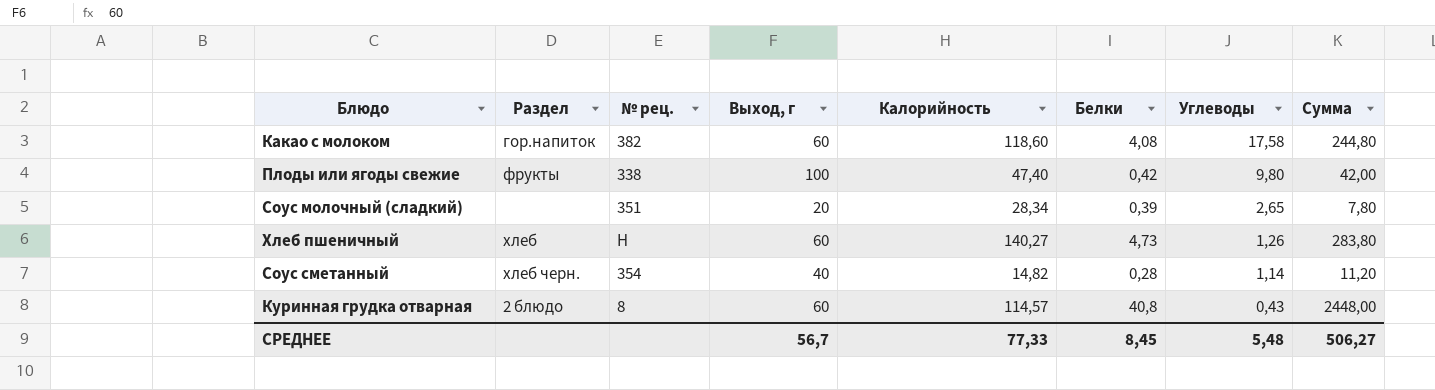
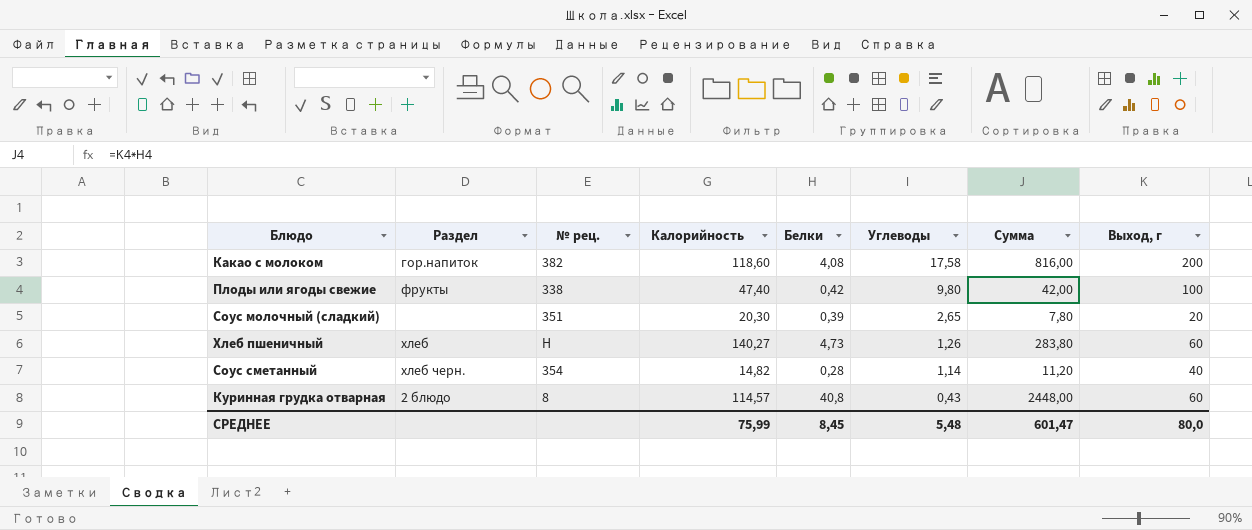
column Выход, г | position: 4 -> 8
Какао с молоком | Сумма: 244,80 -> 816,00
Какао с молоком | Выход, г: 60 -> 200
Соус молочный (сладкий) | Калорийность: 28,34 -> 20,30
СРЕДНЕЕ | Калорийность: 77,33 -> 75,99
СРЕДНЕЕ | Сумма: 506,27 -> 601,47
СРЕДНЕЕ | Выход, г: 56,7 -> 80,0

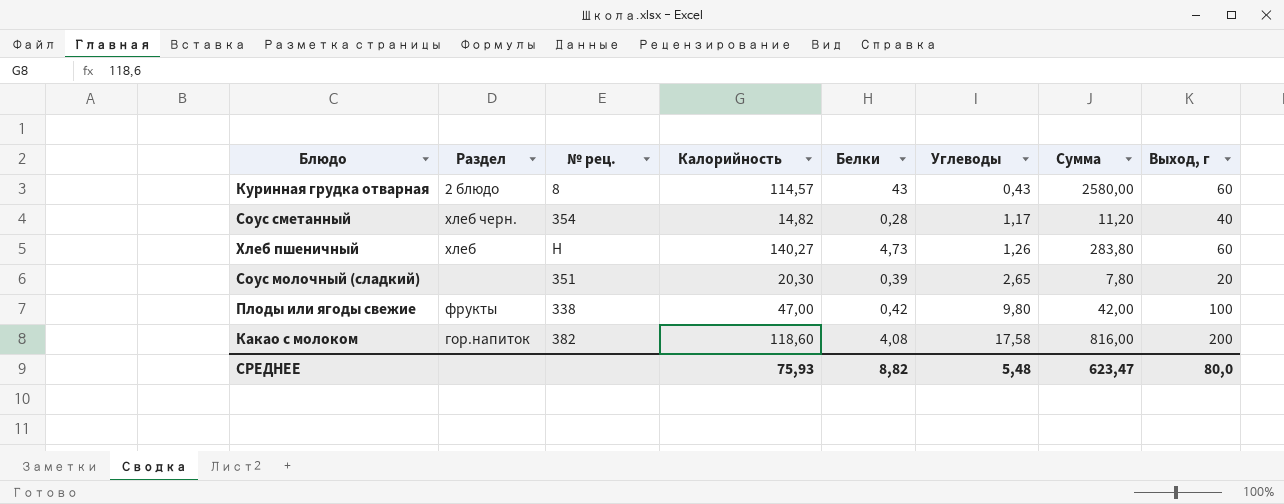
row order: Углеводы descending -> Углеводы ascending
Куринная грудка отварная | Белки: 40,8 -> 43
Куринная грудка отварная | Сумма: 2448,00 -> 2580,00
Соус сметанный | Углеводы: 1,14 -> 1,17
Плоды или ягоды свежие | Калорийность: 47,40 -> 47,00
СРЕДНЕЕ | Калорийность: 75,99 -> 75,93
СРЕДНЕЕ | Белки: 8,45 -> 8,82
СРЕДНЕЕ | Сумма: 601,47 -> 623,47

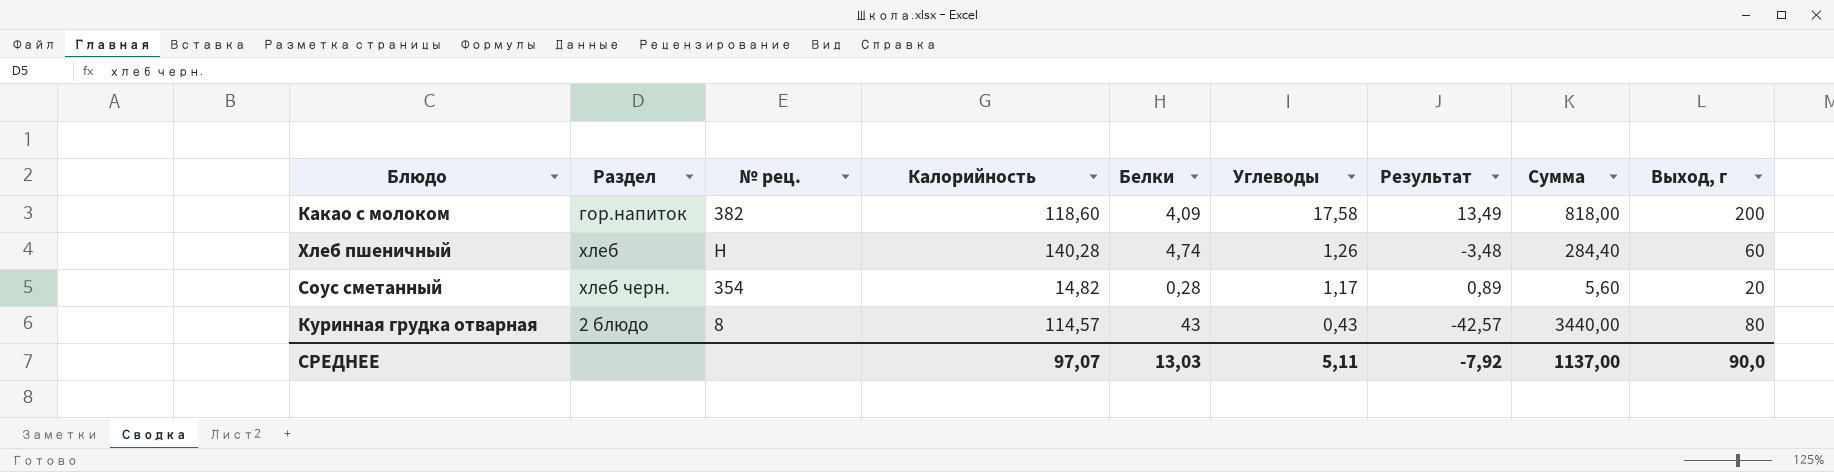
row order: Углеводы ascending -> Углеводы descending
column Результат | formula: none -> [Углеводы] - [Белки]
row Соус молочный (сладкий): none | 351 | 20,30 | 0,39 | 2,65 | 7,80 | 20 -> none
row Плоды или ягоды свежие: фрукты | 338 | 47,00 | 0,42 | 9,80 | 42,00 | 100 -> none
Какао с молоком | Белки: 4,08 -> 4,09
Какао с молоком | Сумма: 816,00 -> 818,00
Хлеб пшеничный | Калорийность: 140,27 -> 140,28
Хлеб пшеничный | Белки: 4,73 -> 4,74
Хлеб пшеничный | Сумма: 283,80 -> 284,40
Соус сметанный | Сумма: 11,20 -> 5,60
Соус сметанный | Выход, г: 40 -> 20
Куринная грудка отварная | Сумма: 2580,00 -> 3440,00
Куринная грудка отварная | Выход, г: 60 -> 80
СРЕДНЕЕ | Калорийность: 75,93 -> 97,07
СРЕДНЕЕ | Белки: 8,82 -> 13,03
СРЕДНЕЕ | Углеводы: 5,48 -> 5,11
СРЕДНЕЕ | Сумма: 623,47 -> 1137,00
СРЕДНЕЕ | Выход, г: 80,0 -> 90,0

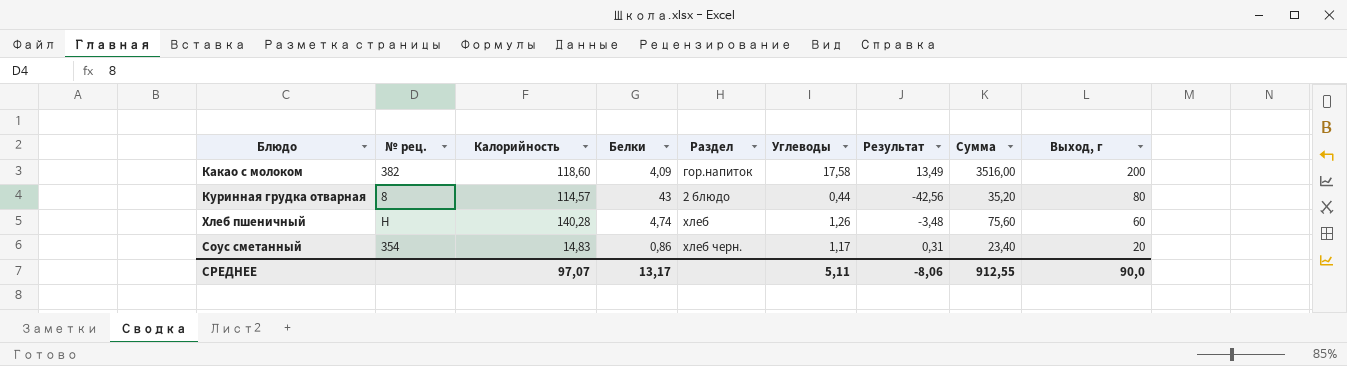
row order: Углеводы descending -> Выход, г descending
column Раздел | position: 2 -> 5
column Сумма | formula: [Белки] * [Выход, г] -> [Углеводы] * [Выход, г]
Куринная грудка отварная | Углеводы: 0,43 -> 0,44
Куринная грудка отварная | Результат: -42,57 -> -42,56
Соус сметанный | Калорийность: 14,82 -> 14,83
Соус сметанный | Белки: 0,28 -> 0,86
Соус сметанный | Результат: 0,89 -> 0,31
СРЕДНЕЕ | Белки: 13,03 -> 13,17
СРЕДНЕЕ | Результат: -7,92 -> -8,06
СРЕДНЕЕ | Сумма: 1137,00 -> 912,55

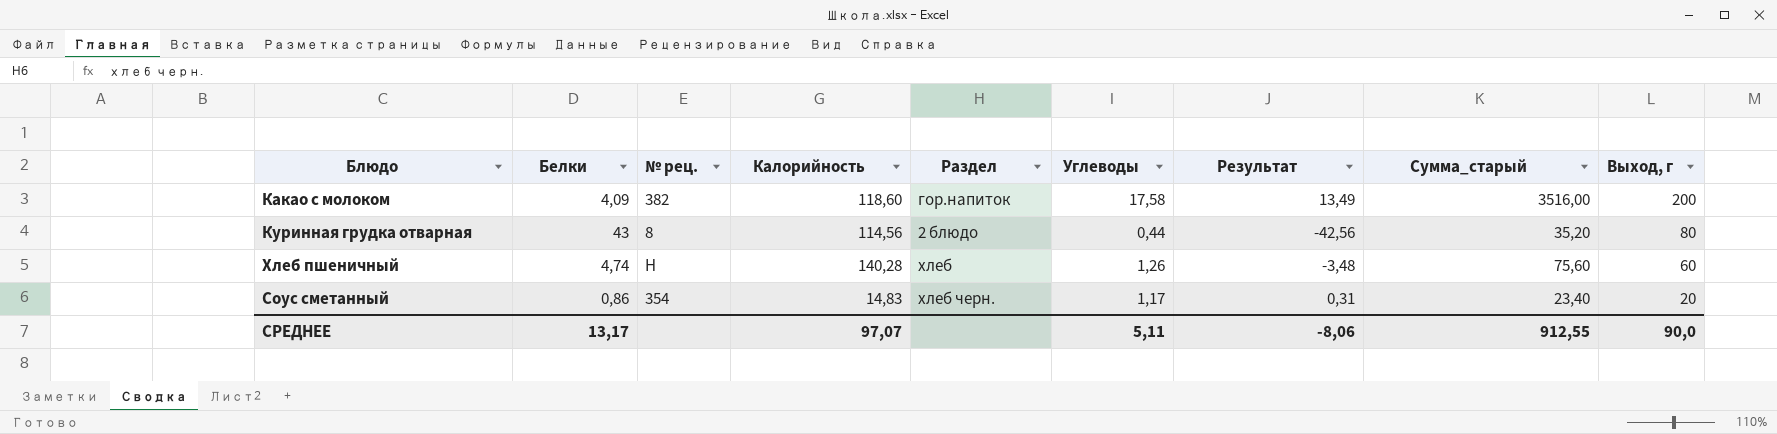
column Белки | position: 4 -> 2
column name: Сумма -> Сумма_старый
Куринная грудка отварная | Калорийность: 114,57 -> 114,56

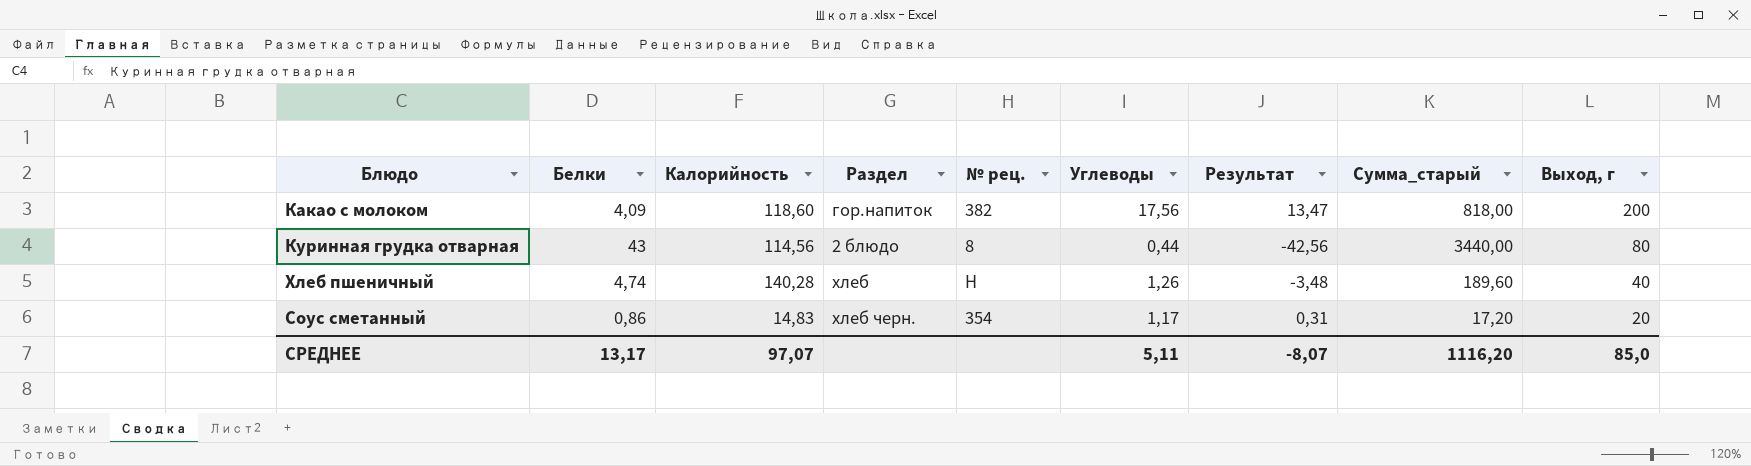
column № рец. | position: 3 -> 5
column Сумма_старый | formula: [Углеводы] * [Выход, г] -> [Белки] * [Выход, г]
Какао с молоком | Углеводы: 17,58 -> 17,56
Какао с молоком | Результат: 13,49 -> 13,47
Хлеб пшеничный | Выход, г: 60 -> 40
СРЕДНЕЕ | Результат: -8,06 -> -8,07
СРЕДНЕЕ | Сумма_старый: 912,55 -> 1116,20
СРЕДНЕЕ | Выход, г: 90,0 -> 85,0

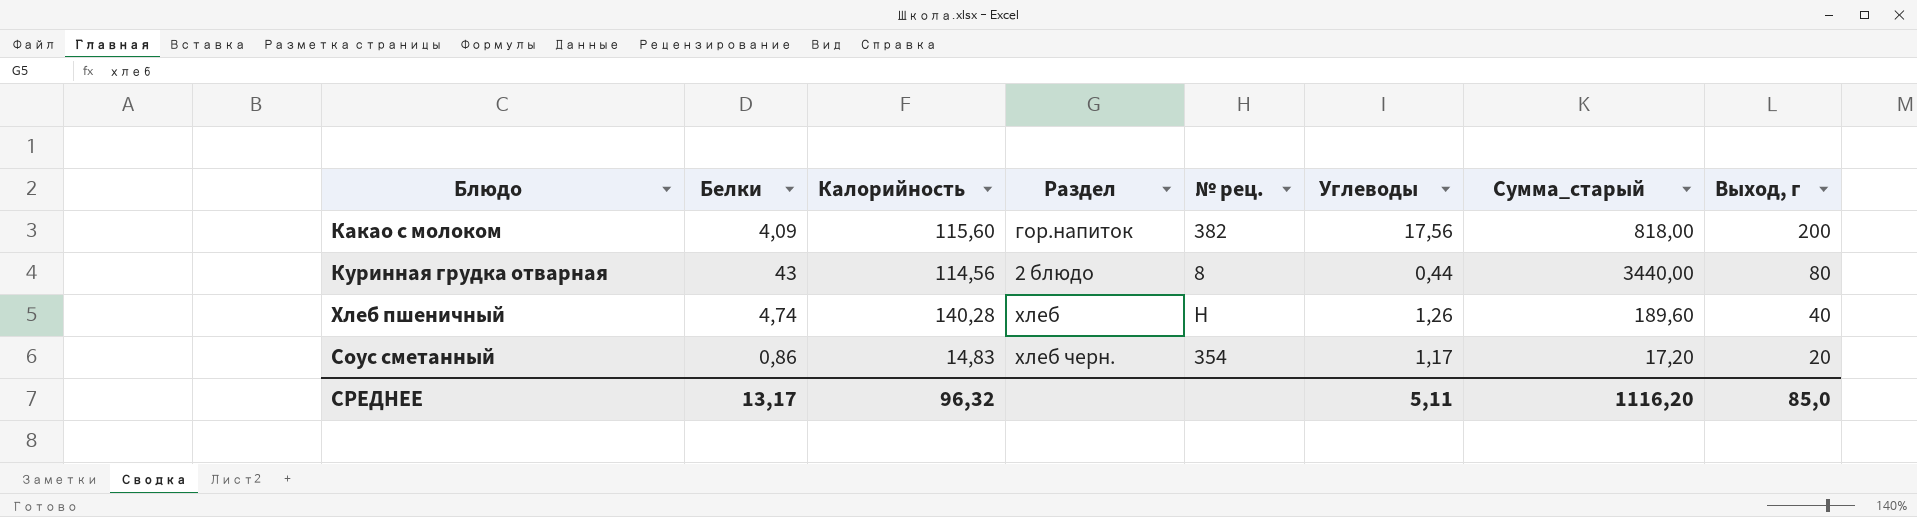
column Результат | formula: [Углеводы] - [Белки] -> none
Какао с молоком | Калорийность: 118,60 -> 115,60
СРЕДНЕЕ | Калорийность: 97,07 -> 96,32

